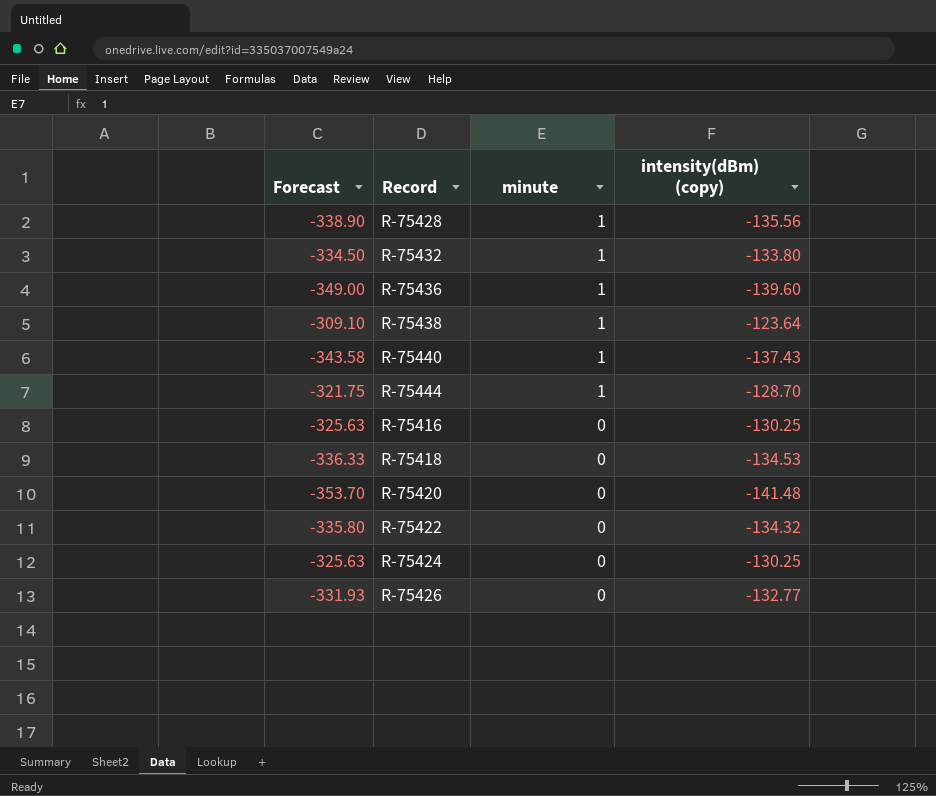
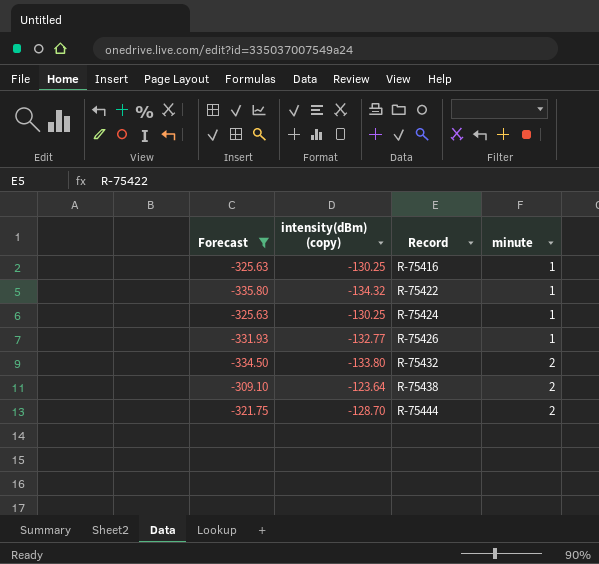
filter: none -> Forecast >= -335.80
row order: minute descending -> Record ascending
column intensity(dBm) (copy) | position: 4 -> 2
R-75416 | minute: 0 -> 1
R-75422 | minute: 0 -> 1
R-75424 | minute: 0 -> 1
R-75426 | minute: 0 -> 1
R-75432 | minute: 1 -> 2
R-75438 | minute: 1 -> 2
R-75444 | minute: 1 -> 2

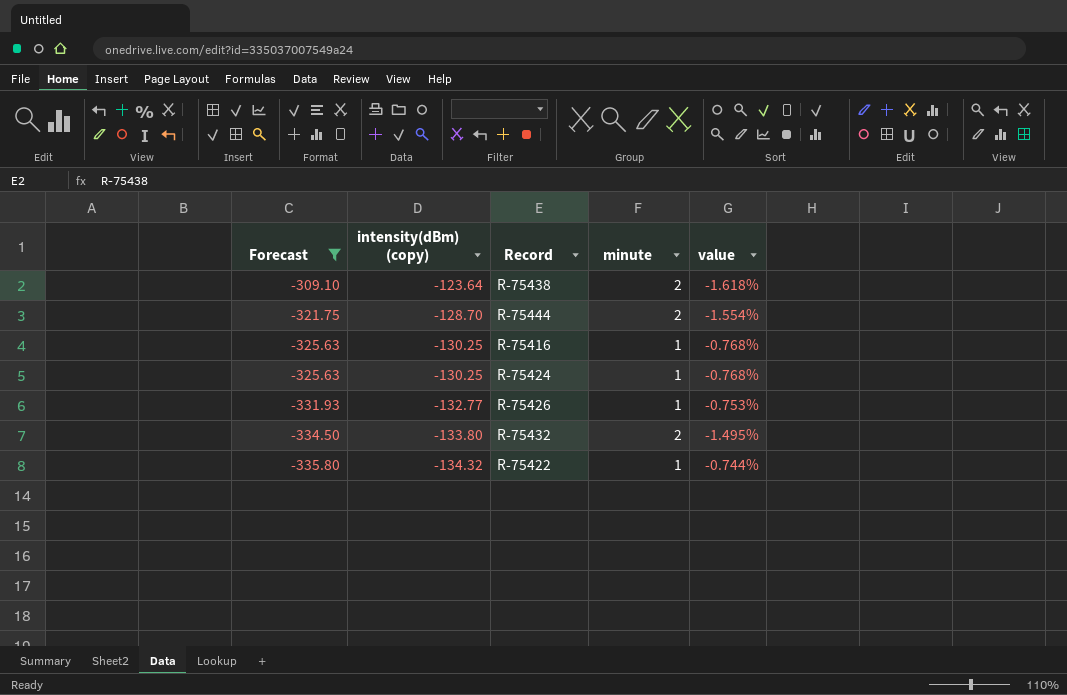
row order: Record ascending -> Forecast descending
column value | formula: none -> [minute] / [intensity(dBm) (copy)]

